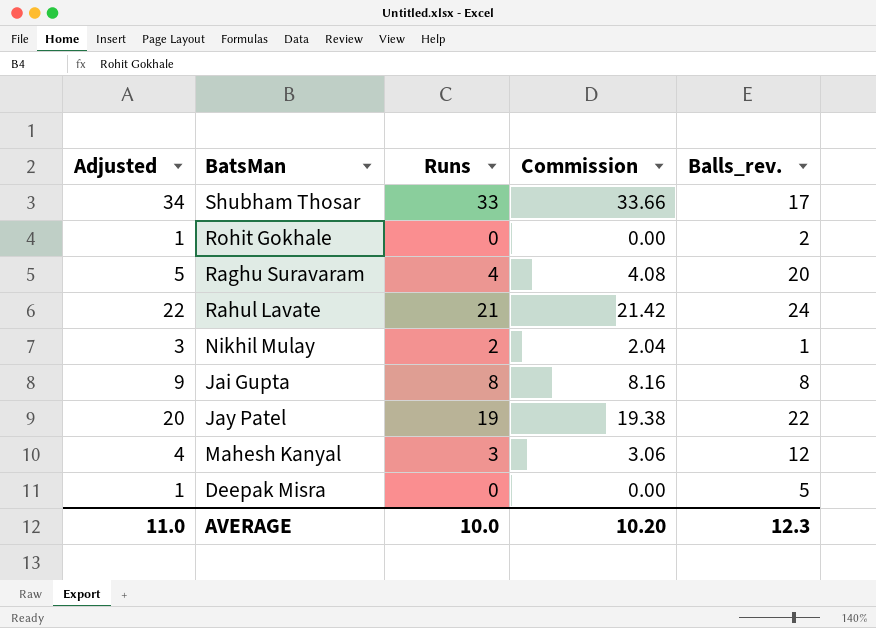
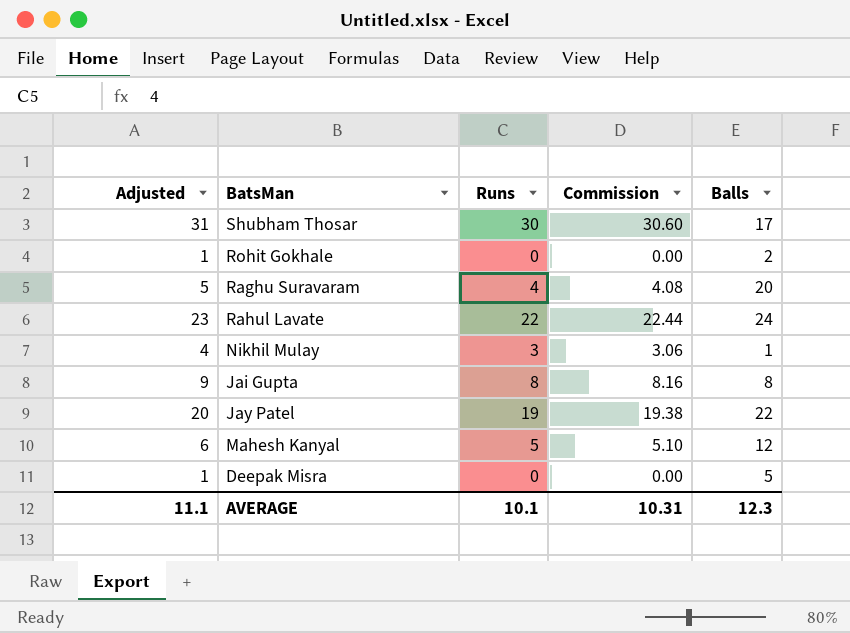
column name: Balls_rev. -> Balls
Shubham Thosar | Adjusted: 34 -> 31
Shubham Thosar | Runs: 33 -> 30
Shubham Thosar | Commission: 33.66 -> 30.60
Rahul Lavate | Adjusted: 22 -> 23
Rahul Lavate | Runs: 21 -> 22
Rahul Lavate | Commission: 21.42 -> 22.44
Nikhil Mulay | Adjusted: 3 -> 4
Nikhil Mulay | Runs: 2 -> 3
Nikhil Mulay | Commission: 2.04 -> 3.06
Mahesh Kanyal | Adjusted: 4 -> 6
Mahesh Kanyal | Runs: 3 -> 5
Mahesh Kanyal | Commission: 3.06 -> 5.10
AVERAGE | Adjusted: 11.0 -> 11.1
AVERAGE | Runs: 10.0 -> 10.1
AVERAGE | Commission: 10.20 -> 10.31

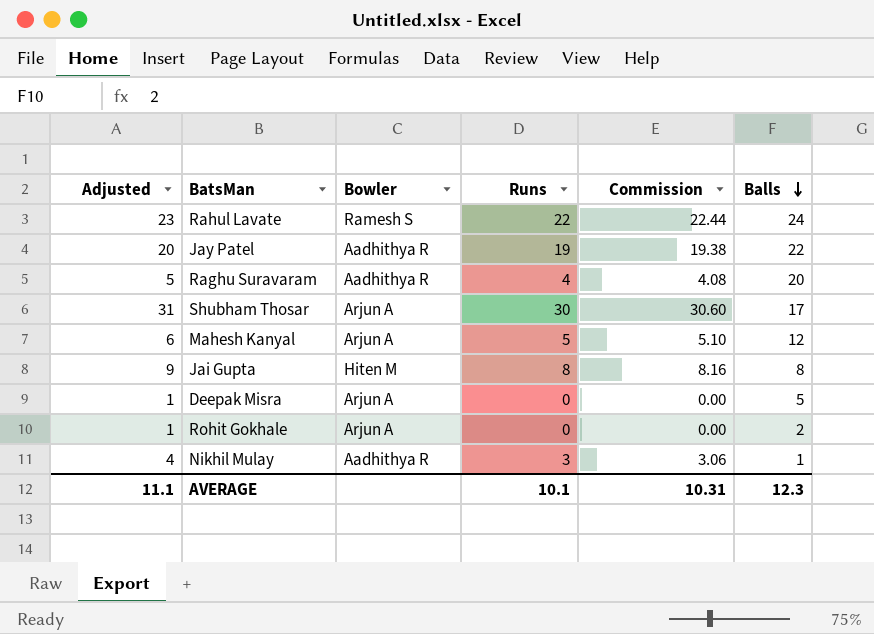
row order: none -> Balls descending
column Bowler | position: none -> 3

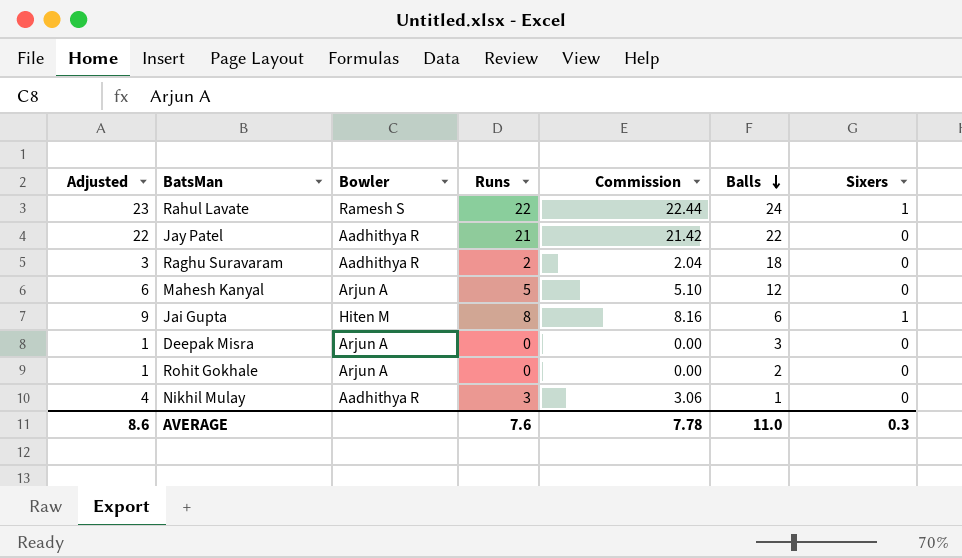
column Sixers | position: none -> 7
row Shubham Thosar: 31 | Arjun A | 30 | 30.60 | 17 -> none
Jay Patel | Adjusted: 20 -> 22
Jay Patel | Runs: 19 -> 21
Jay Patel | Commission: 19.38 -> 21.42
Raghu Suravaram | Adjusted: 5 -> 3
Raghu Suravaram | Runs: 4 -> 2
Raghu Suravaram | Commission: 4.08 -> 2.04
Raghu Suravaram | Balls: 20 -> 18
Jai Gupta | Balls: 8 -> 6
Deepak Misra | Balls: 5 -> 3
AVERAGE | Adjusted: 11.1 -> 8.6
AVERAGE | Runs: 10.1 -> 7.6
AVERAGE | Commission: 10.31 -> 7.78
AVERAGE | Balls: 12.3 -> 11.0

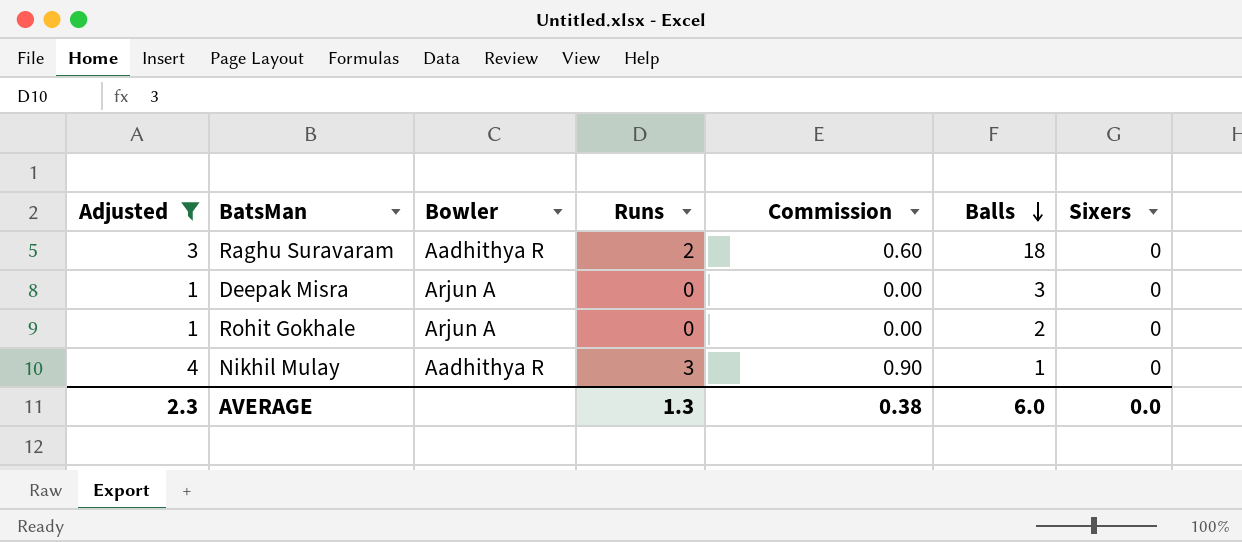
filter: none -> Adjusted <= 4
column Commission | formula: [Runs] * 1.02 -> [Runs] * 0.3
AVERAGE | Adjusted: 8.6 -> 2.3
AVERAGE | Runs: 7.6 -> 1.3
AVERAGE | Commission: 7.78 -> 0.38
AVERAGE | Balls: 11.0 -> 6.0
AVERAGE | Sixers: 0.3 -> 0.0

